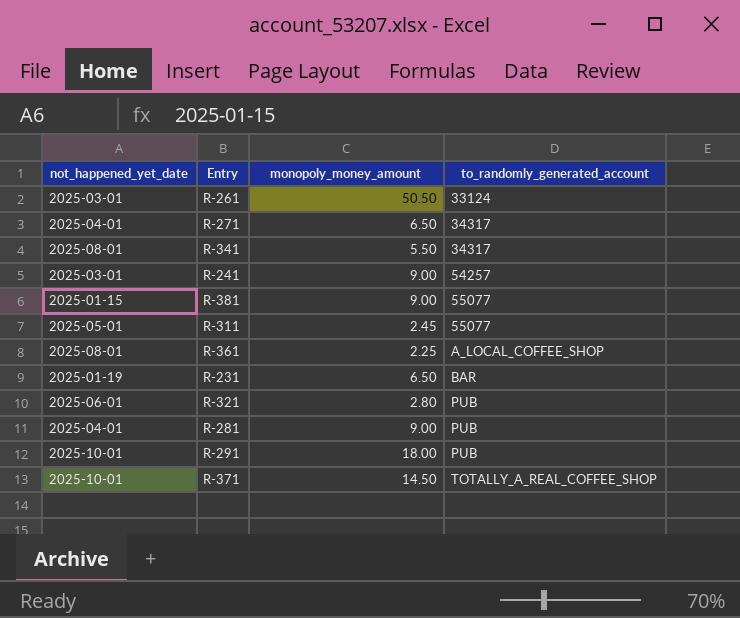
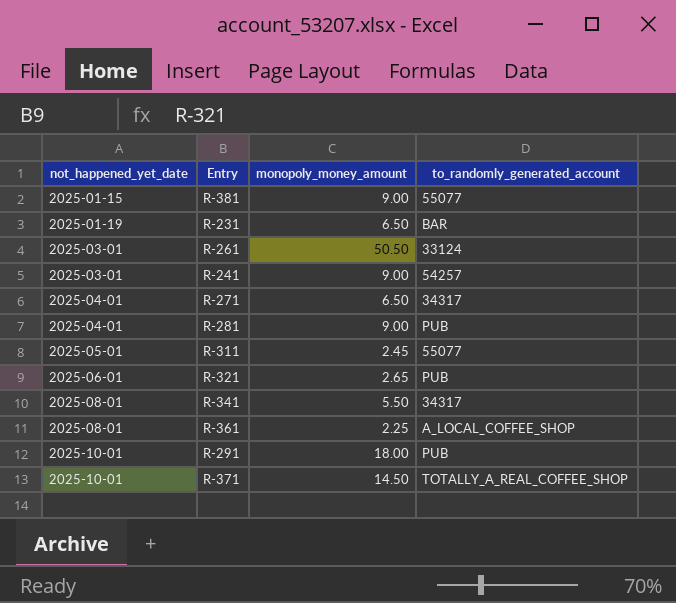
row order: to_randomly_generated_account ascending -> not_happened_yet_date ascending
R-321 | monopoly_money_amount: 2.80 -> 2.65

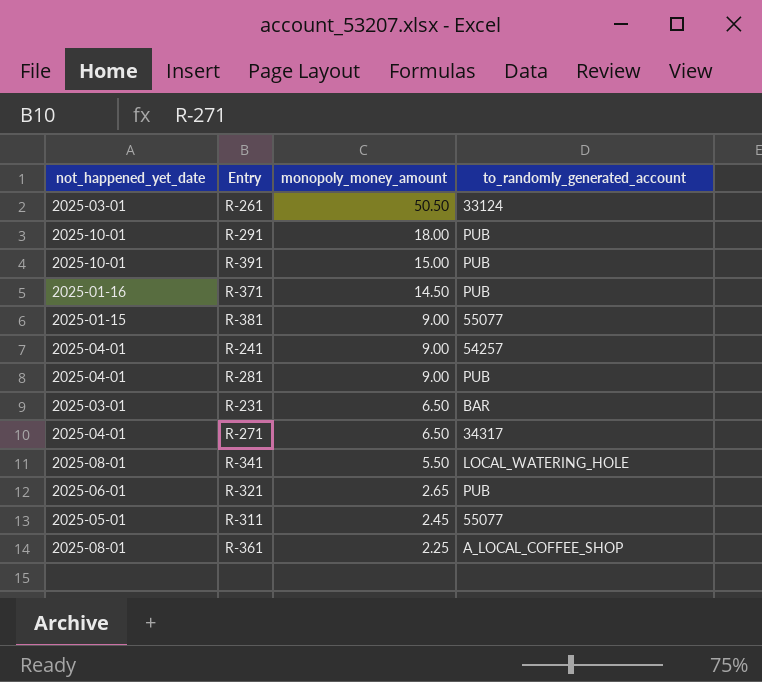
row order: not_happened_yet_date ascending -> monopoly_money_amount descending
row R-391: none -> 2025-10-01 | 15.00 | PUB
R-371 | not_happened_yet_date: 2025-10-01 -> 2025-01-16
R-371 | to_randomly_generated_account: TOTALLY_A_REAL_COFFEE_SHOP -> PUB
R-241 | not_happened_yet_date: 2025-03-01 -> 2025-04-01
R-231 | not_happened_yet_date: 2025-01-19 -> 2025-03-01
R-341 | to_randomly_generated_account: 34317 -> LOCAL_WATERING_HOLE

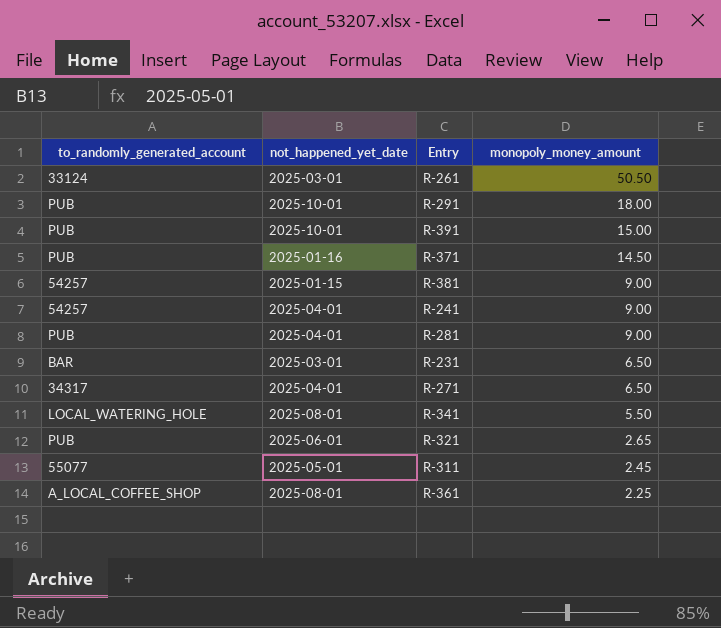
column to_randomly_generated_account | position: 4 -> 1
R-381 | to_randomly_generated_account: 55077 -> 54257

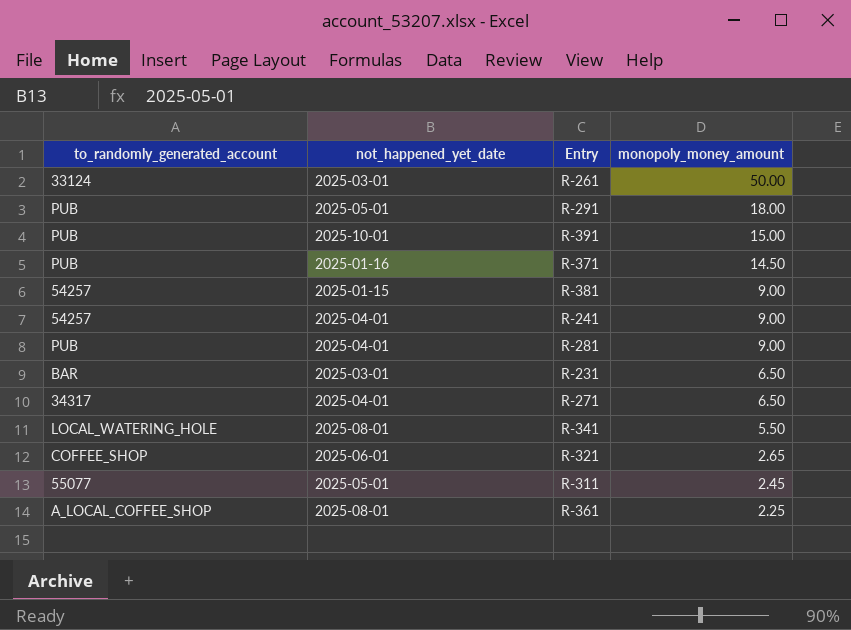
R-261 | monopoly_money_amount: 50.50 -> 50.00
R-291 | not_happened_yet_date: 2025-10-01 -> 2025-05-01
R-321 | to_randomly_generated_account: PUB -> COFFEE_SHOP

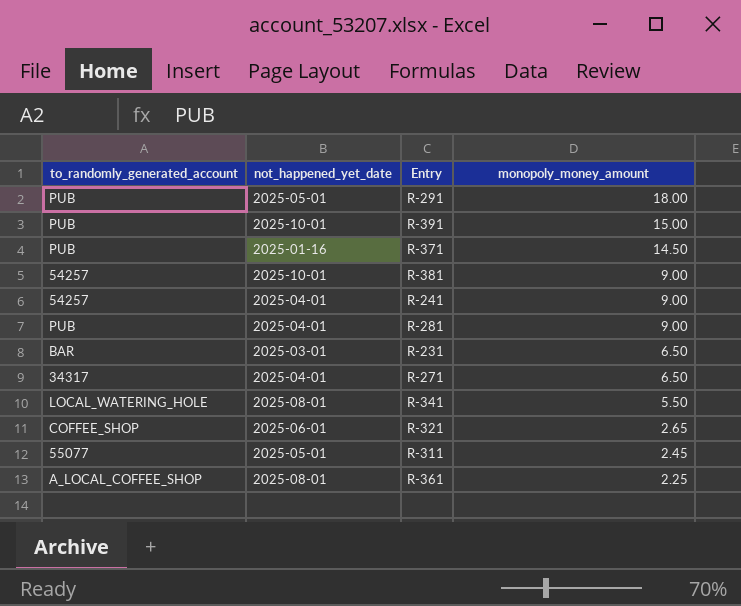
row R-261: 33124 | 2025-03-01 | 50.00 -> none
R-381 | not_happened_yet_date: 2025-01-15 -> 2025-10-01

